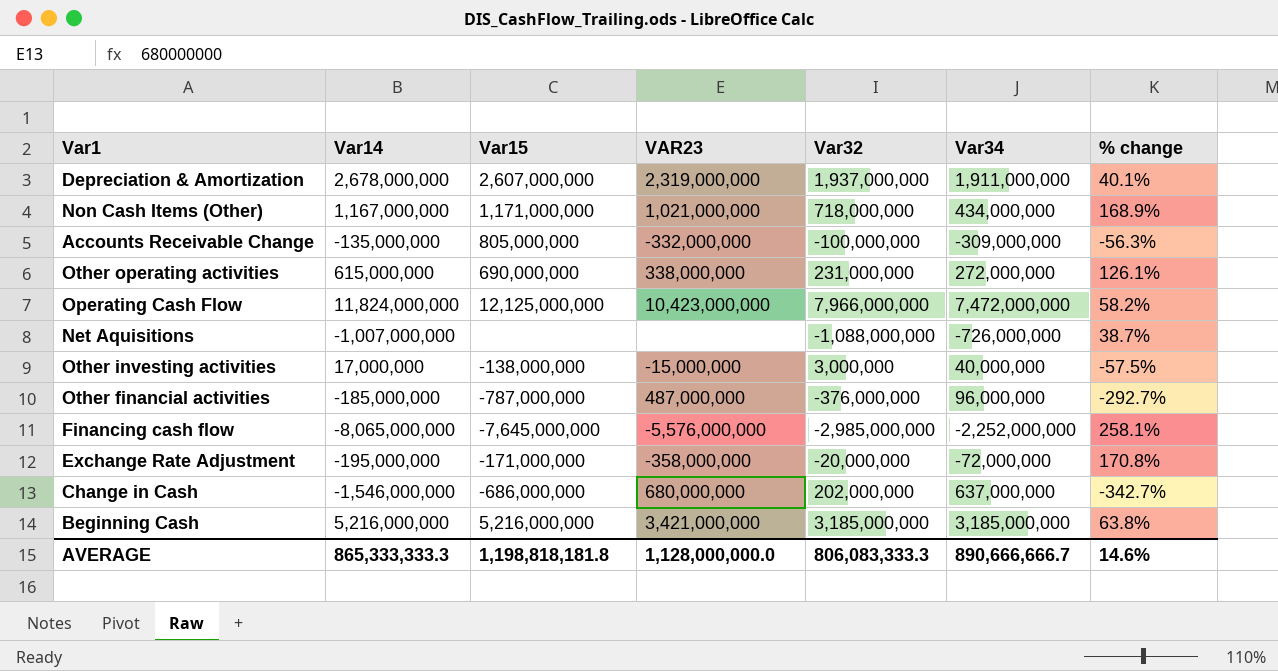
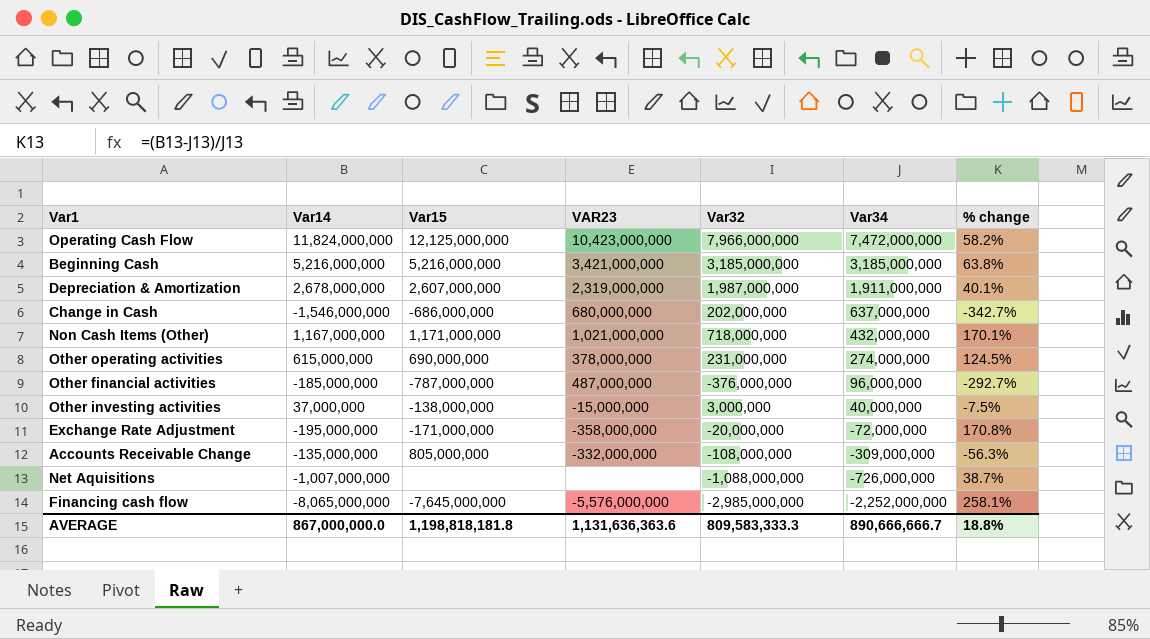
row order: none -> Var34 descending
Depreciation & Amortization | Var32: 1,937,000,000 -> 1,987,000,000
Non Cash Items (Other) | Var34: 434,000,000 -> 432,000,000
Non Cash Items (Other) | % change: 168.9% -> 170.1%
Other operating activities | VAR23: 338,000,000 -> 378,000,000
Other operating activities | Var34: 272,000,000 -> 274,000,000
Other operating activities | % change: 126.1% -> 124.5%
Other investing activities | Var14: 17,000,000 -> 37,000,000
Other investing activities | % change: -57.5% -> -7.5%
Accounts Receivable Change | Var32: -100,000,000 -> -108,000,000
AVERAGE | Var14: 865,333,333.3 -> 867,000,000.0
AVERAGE | VAR23: 1,128,000,000.0 -> 1,131,636,363.6
AVERAGE | Var32: 806,083,333.3 -> 809,583,333.3
AVERAGE | % change: 14.6% -> 18.8%

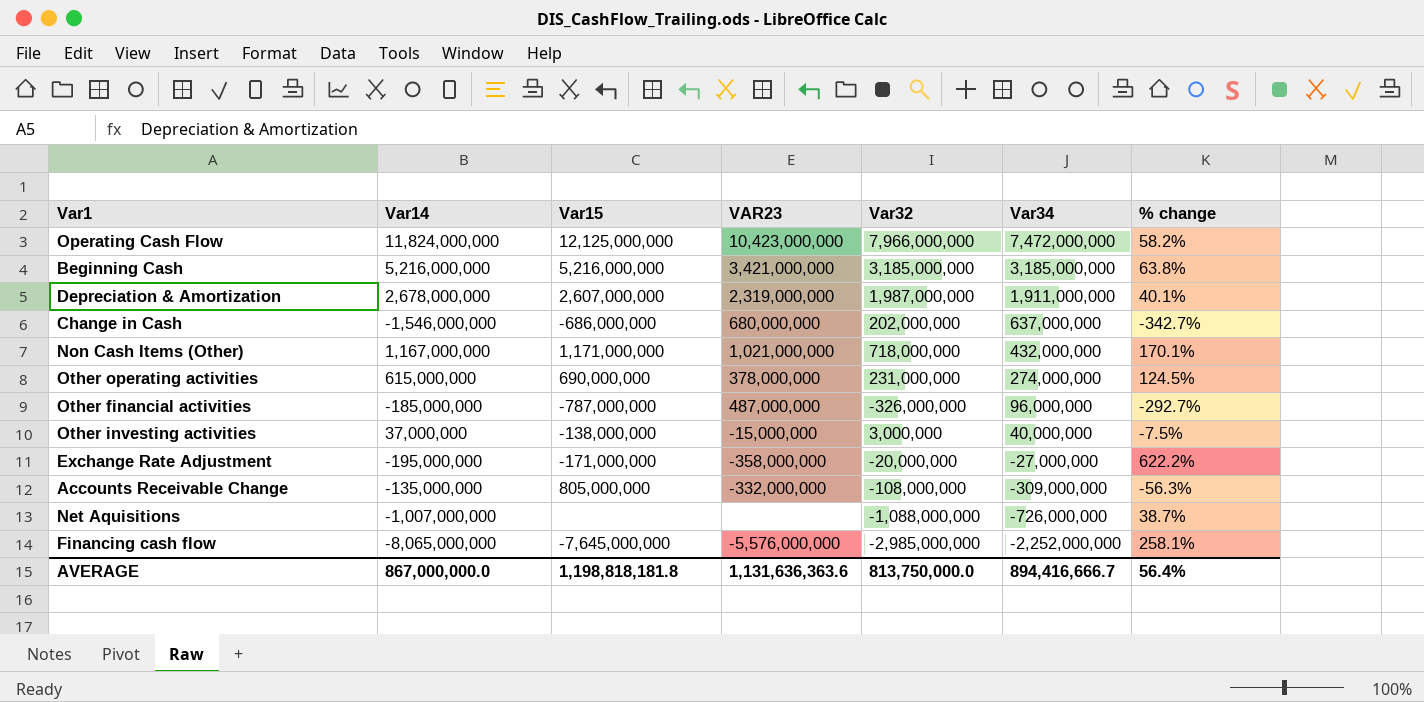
Other financial activities | Var32: -376,000,000 -> -326,000,000
Exchange Rate Adjustment | Var34: -72,000,000 -> -27,000,000
Exchange Rate Adjustment | % change: 170.8% -> 622.2%
AVERAGE | Var32: 809,583,333.3 -> 813,750,000.0
AVERAGE | Var34: 890,666,666.7 -> 894,416,666.7
AVERAGE | % change: 18.8% -> 56.4%

